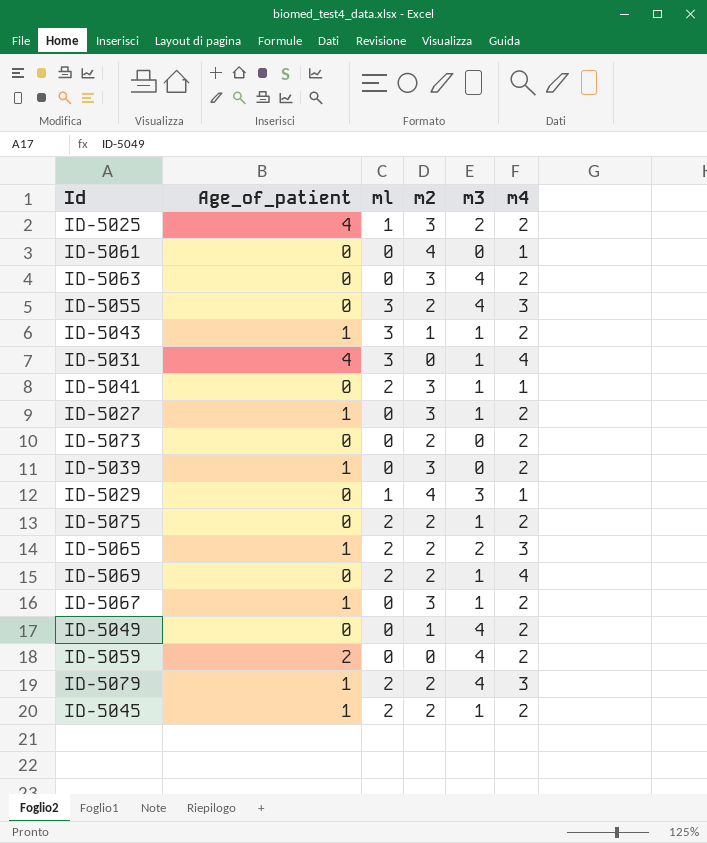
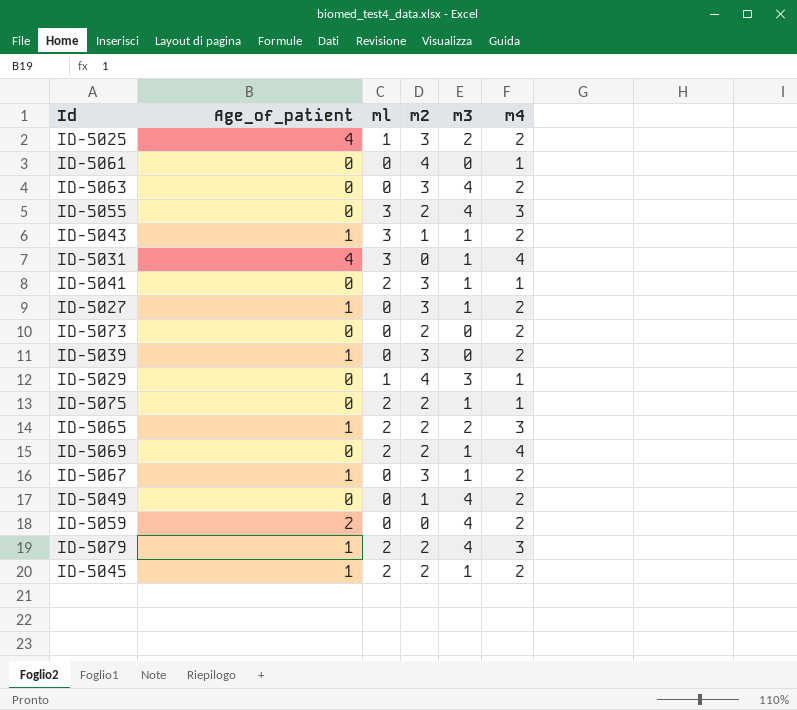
ID-5075 | m4: 2 -> 1

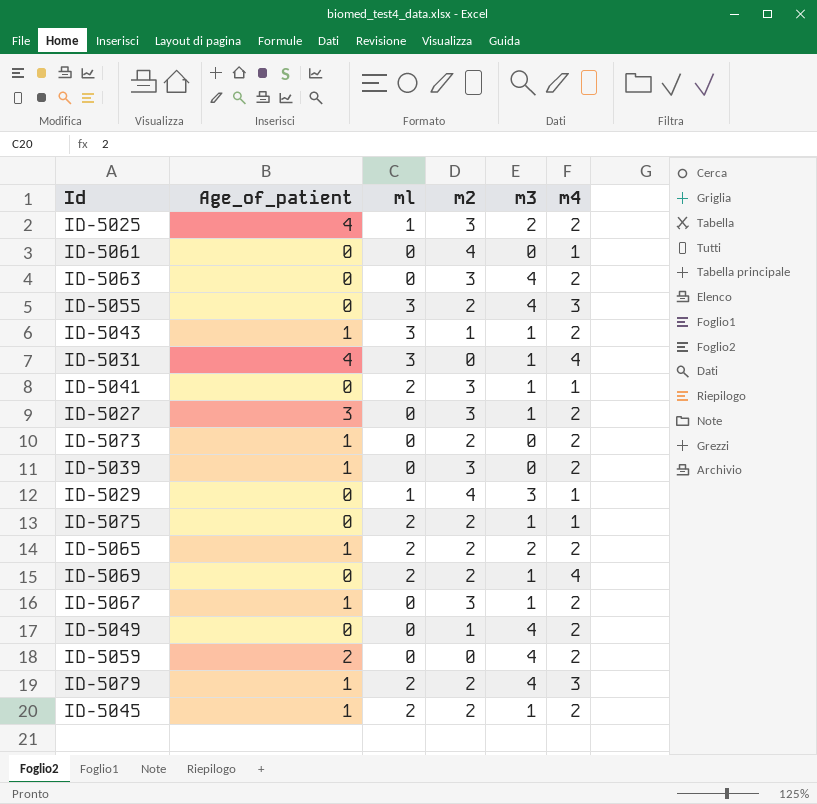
ID-5027 | Age_of_patient: 1 -> 3
ID-5073 | Age_of_patient: 0 -> 1
ID-5065 | m4: 3 -> 2

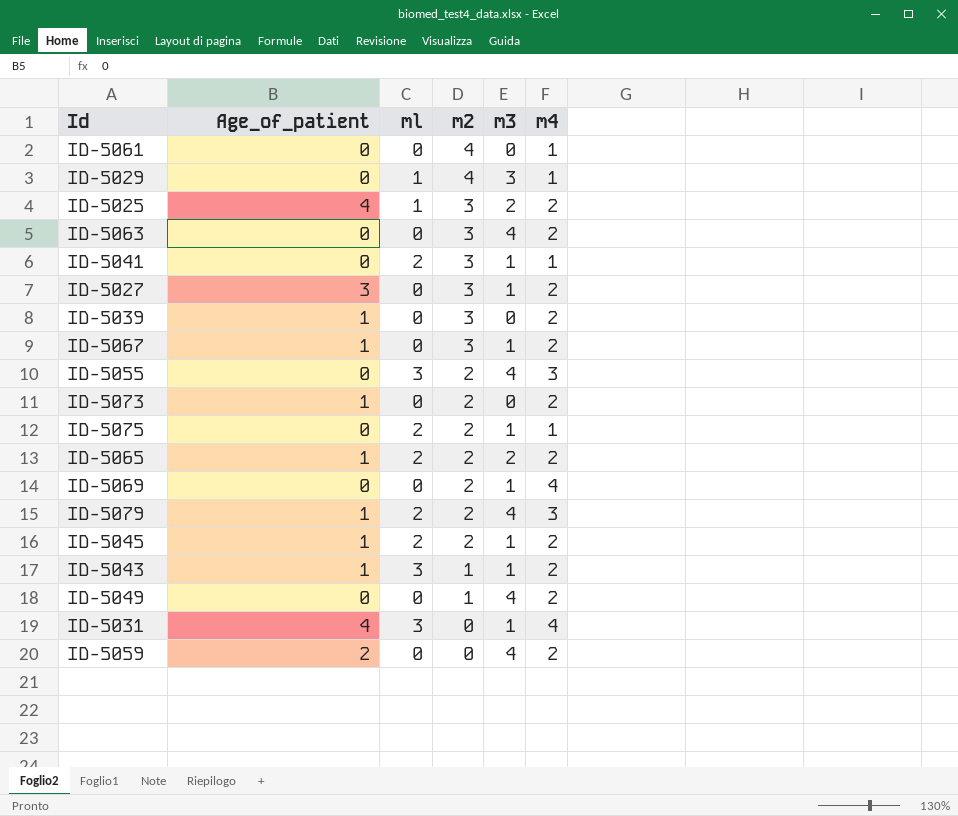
row order: none -> m2 descending
ID-5069 | ml: 2 -> 0

